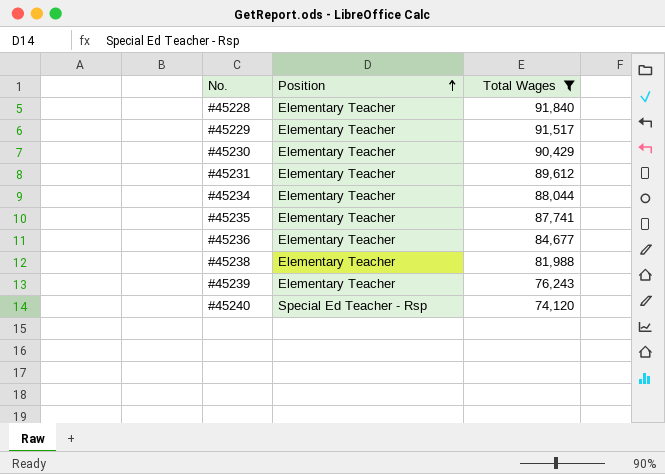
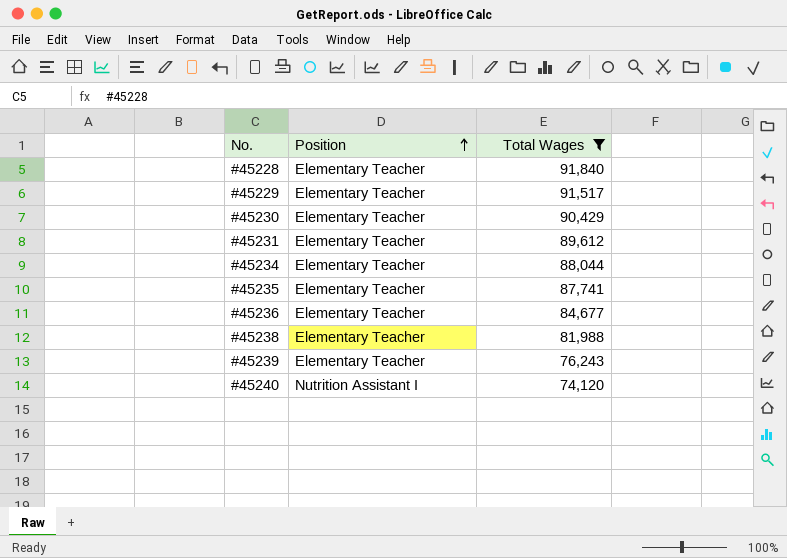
#45240 | Position: Special Ed Teacher - Rsp -> Nutrition Assistant I

